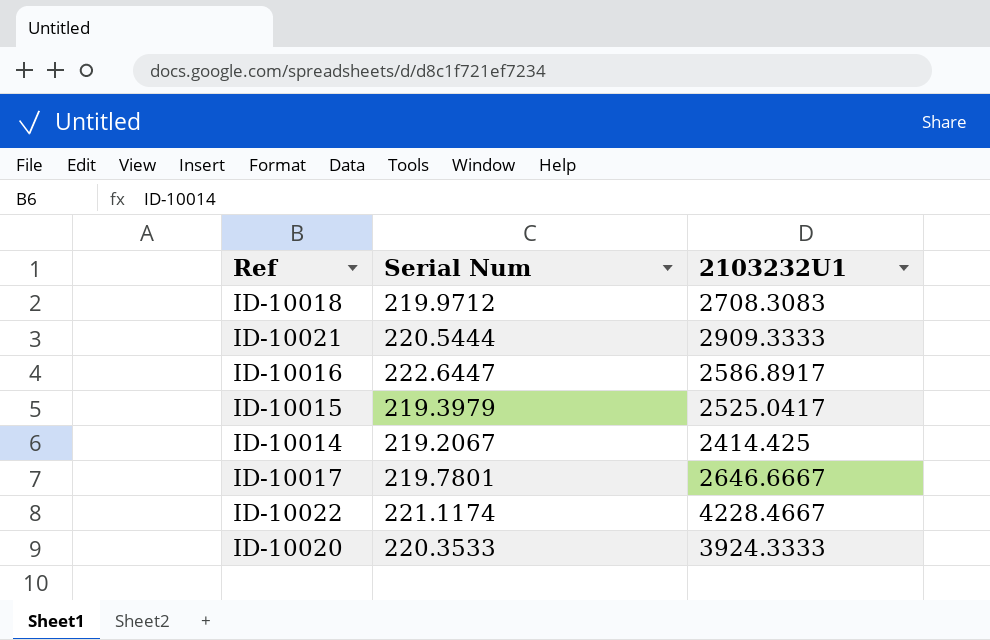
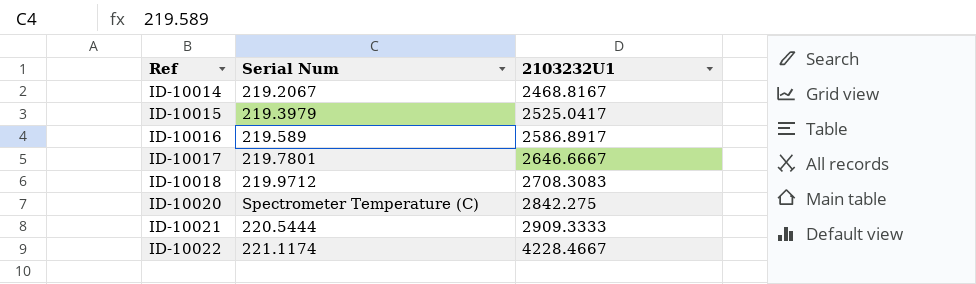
row order: none -> Ref ascending
ID-10014 | 2103232U1: 2414.425 -> 2468.8167
ID-10016 | Serial Num: 222.6447 -> 219.589
ID-10020 | Serial Num: 220.3533 -> Spectrometer Temperature (C)
ID-10020 | 2103232U1: 3924.3333 -> 2842.275

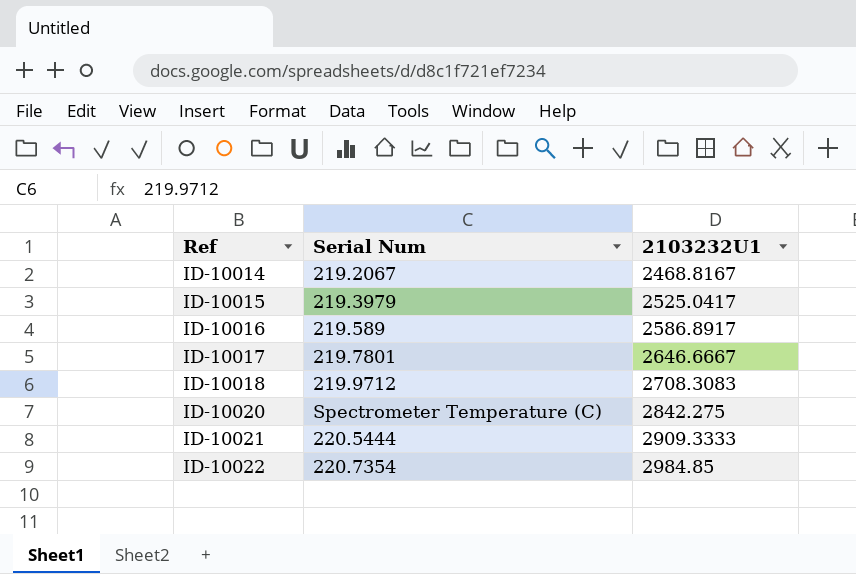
ID-10022 | Serial Num: 221.1174 -> 220.7354
ID-10022 | 2103232U1: 4228.4667 -> 2984.85

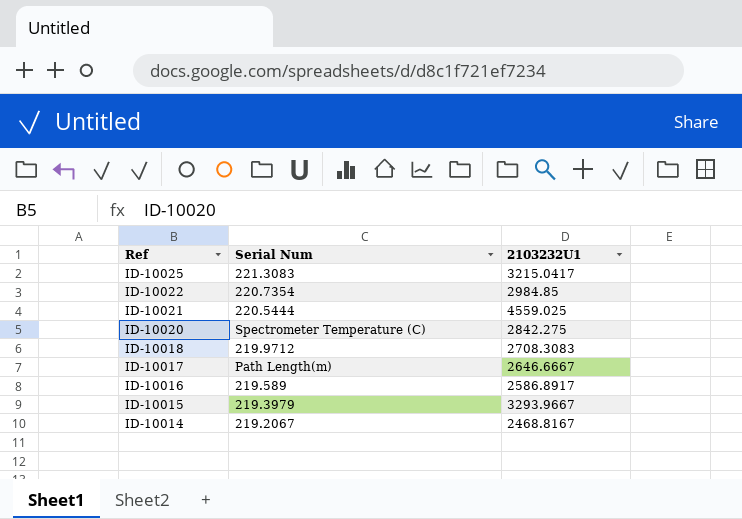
row order: Ref ascending -> Ref descending
row ID-10025: none -> 221.3083 | 3215.0417
ID-10021 | 2103232U1: 2909.3333 -> 4559.025
ID-10017 | Serial Num: 219.7801 -> Path Length(m)
ID-10015 | 2103232U1: 2525.0417 -> 3293.9667

